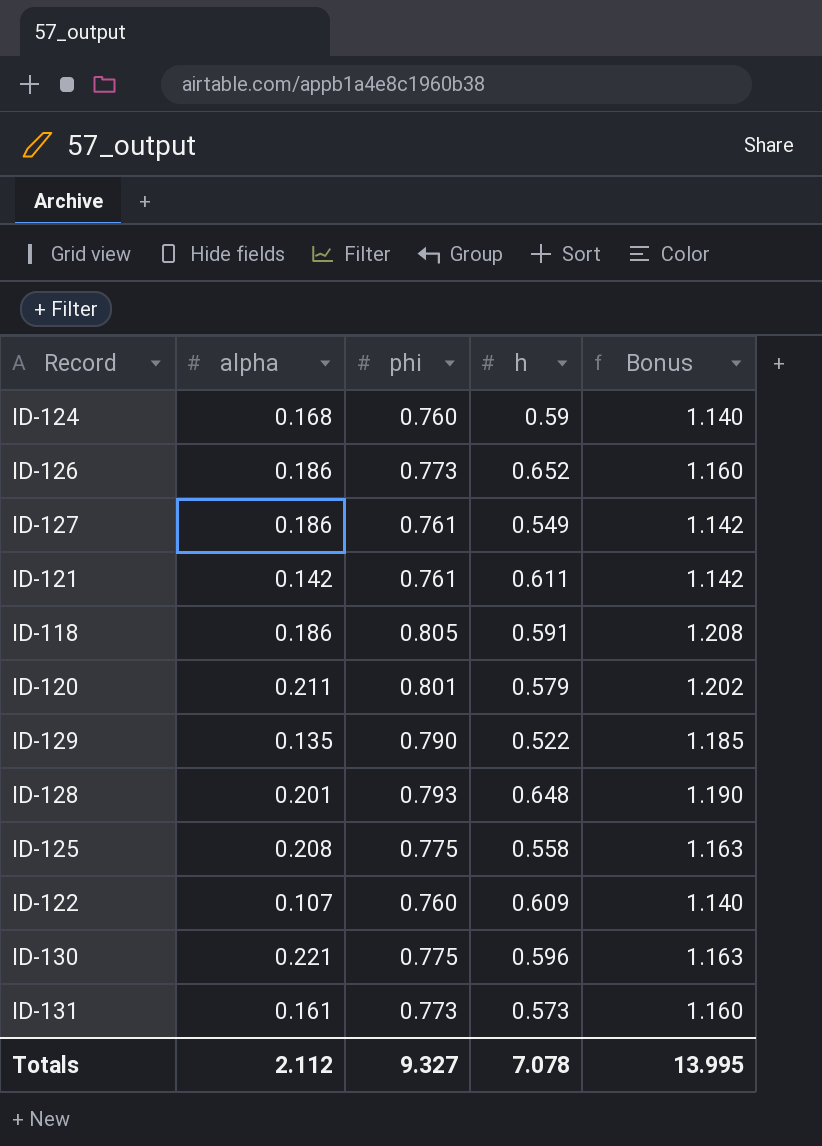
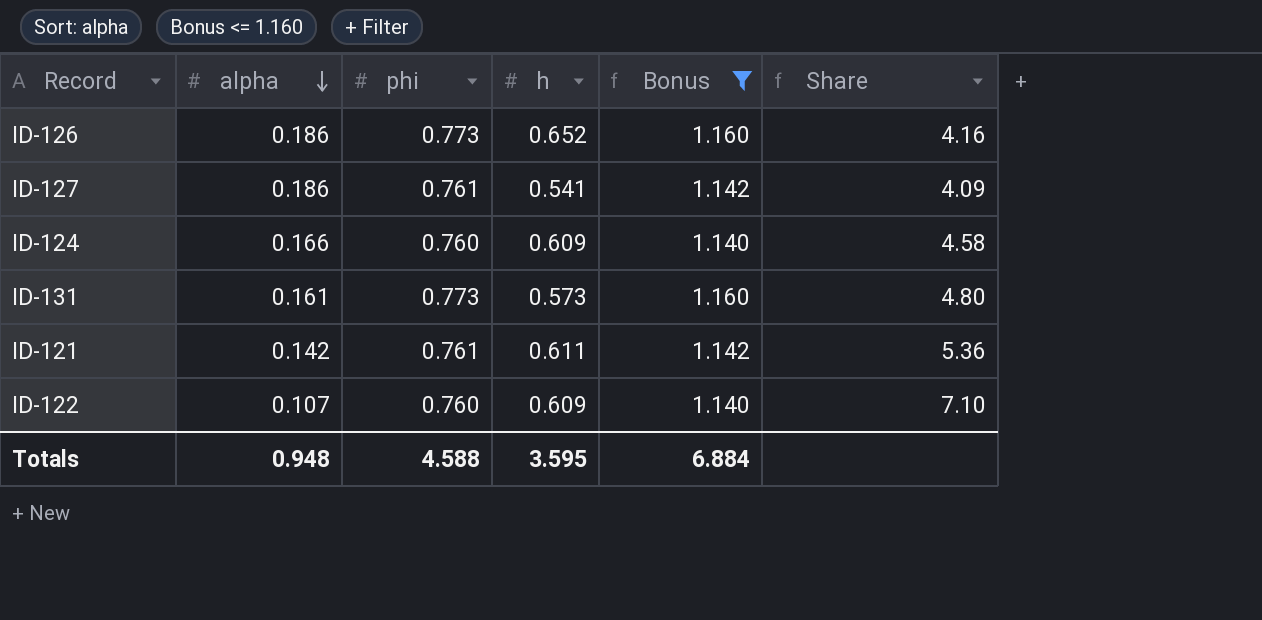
filter: none -> Bonus <= 1.160
row order: none -> alpha descending
column Share | formula: none -> [phi] / [alpha]
ID-127 | h: 0.549 -> 0.541
ID-124 | alpha: 0.168 -> 0.166
ID-124 | h: 0.59 -> 0.609
Totals | alpha: 2.112 -> 0.948
Totals | phi: 9.327 -> 4.588
Totals | h: 7.078 -> 3.595
Totals | Bonus: 13.995 -> 6.884

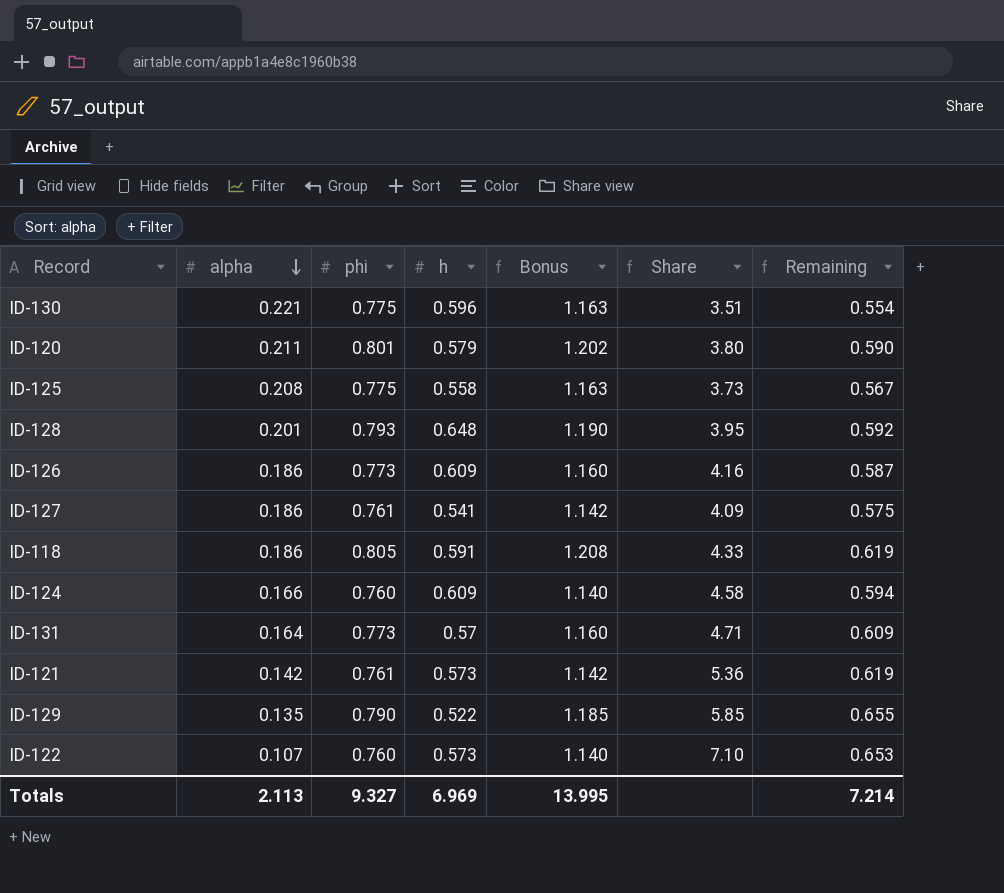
filter: Bonus <= 1.160 -> none
column Remaining | formula: none -> [phi] - [alpha]
ID-126 | h: 0.652 -> 0.609
ID-131 | alpha: 0.161 -> 0.164
ID-131 | h: 0.573 -> 0.57
ID-131 | Share: 4.80 -> 4.71
ID-121 | h: 0.611 -> 0.573
ID-122 | h: 0.609 -> 0.573
Totals | alpha: 0.948 -> 2.113
Totals | phi: 4.588 -> 9.327
Totals | h: 3.595 -> 6.969
Totals | Bonus: 6.884 -> 13.995

